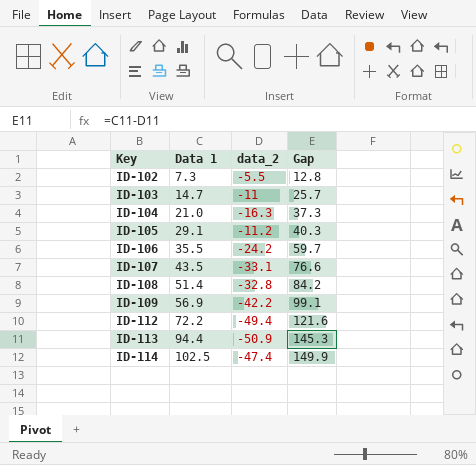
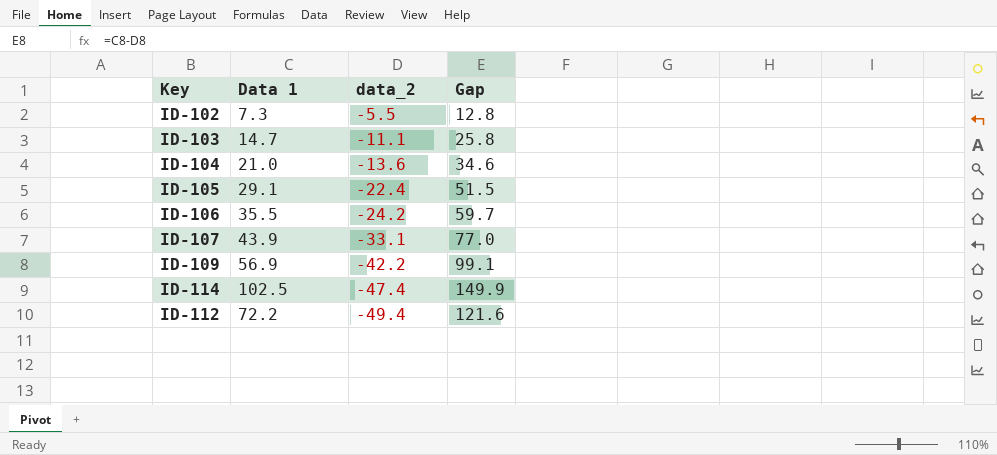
row order: Key ascending -> data_2 descending
row ID-108: 51.4 | -32.8 | 84.2 -> none
row ID-113: 94.4 | -50.9 | 145.3 -> none
ID-103 | data_2: -11 -> -11.1
ID-103 | Gap: 25.7 -> 25.8
ID-104 | data_2: -16.3 -> -13.6
ID-104 | Gap: 37.3 -> 34.6
ID-105 | data_2: -11.2 -> -22.4
ID-105 | Gap: 40.3 -> 51.5
ID-107 | Data 1: 43.5 -> 43.9
ID-107 | Gap: 76.6 -> 77.0

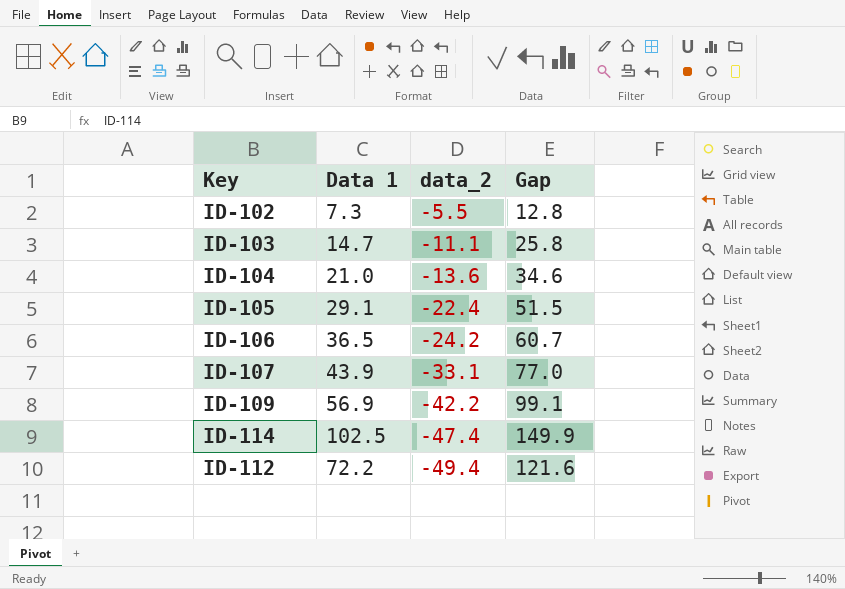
ID-106 | Data 1: 35.5 -> 36.5
ID-106 | Gap: 59.7 -> 60.7

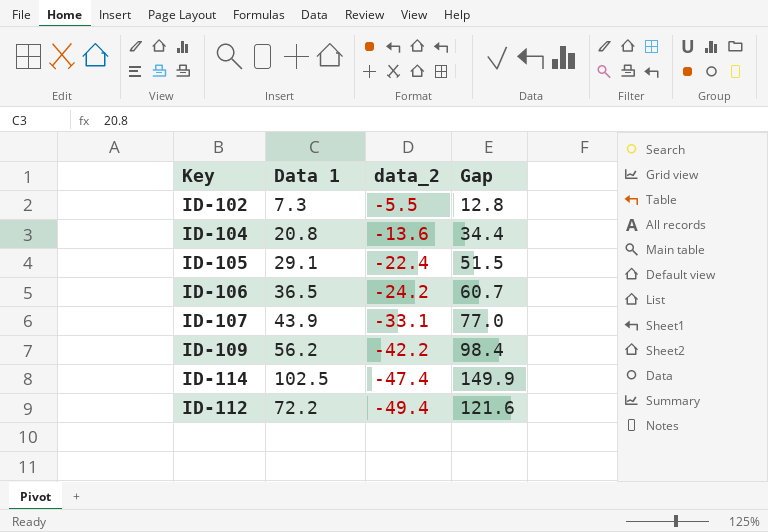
row ID-103: 14.7 | -11.1 | 25.8 -> none
ID-104 | Data 1: 21.0 -> 20.8
ID-104 | Gap: 34.6 -> 34.4
ID-109 | Data 1: 56.9 -> 56.2
ID-109 | Gap: 99.1 -> 98.4

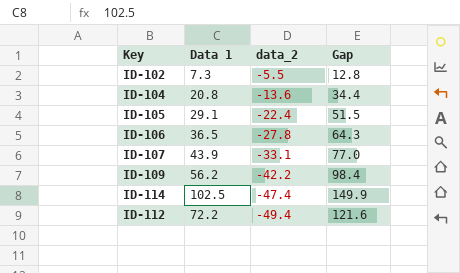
ID-106 | data_2: -24.2 -> -27.8
ID-106 | Gap: 60.7 -> 64.3

